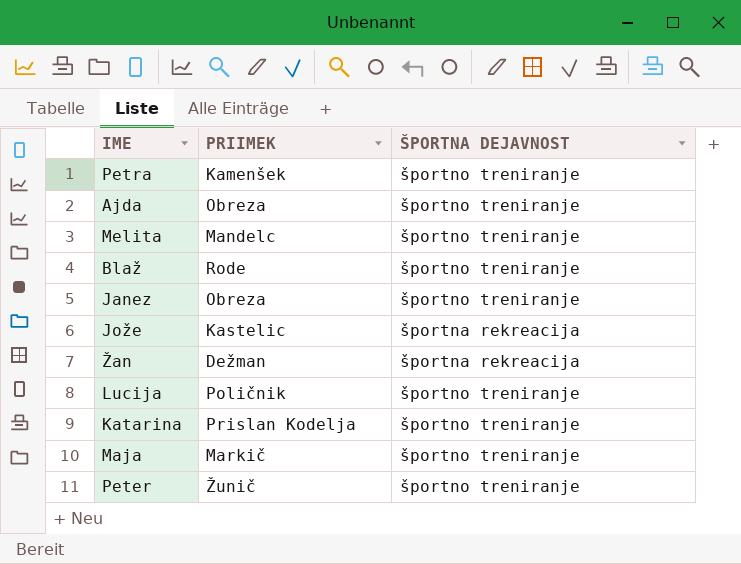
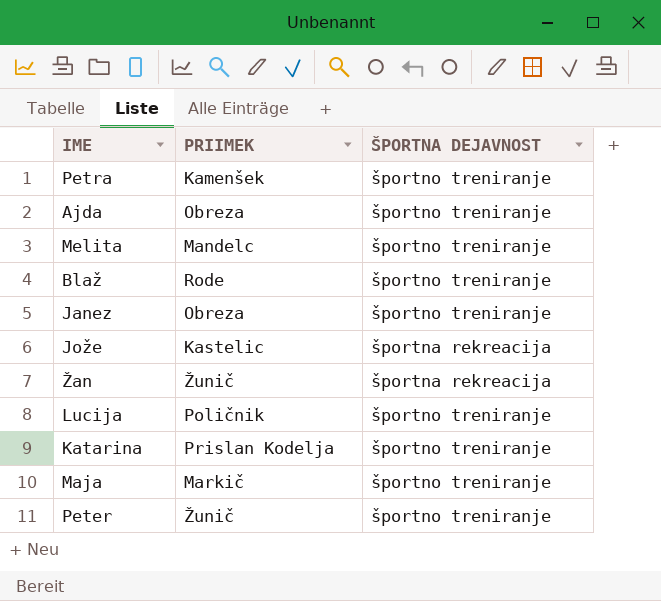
Žan | PRIIMEK: Dežman -> Žunič

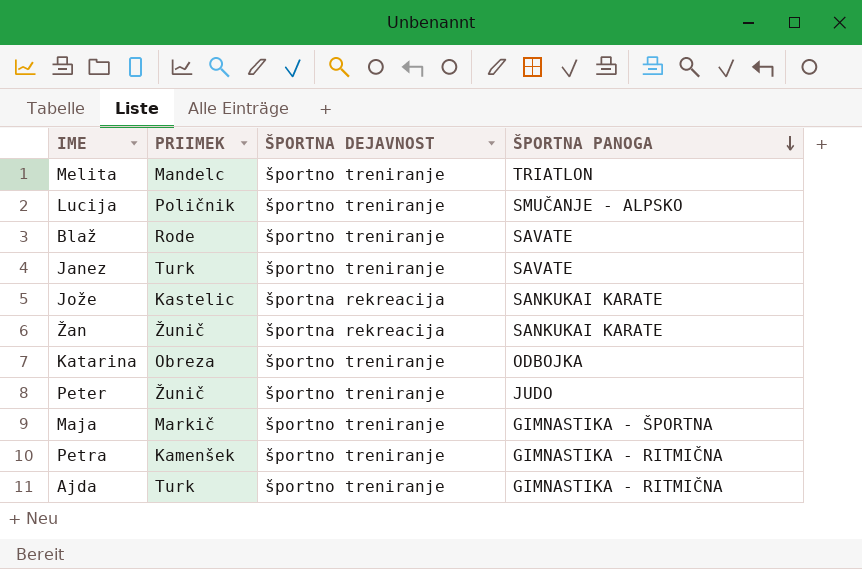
row order: none -> ŠPORTNA PANOGA descending
column ŠPORTNA PANOGA | position: none -> 4
Janez | PRIIMEK: Obreza -> Turk
Katarina | PRIIMEK: Prislan Kodelja -> Obreza
Ajda | PRIIMEK: Obreza -> Turk

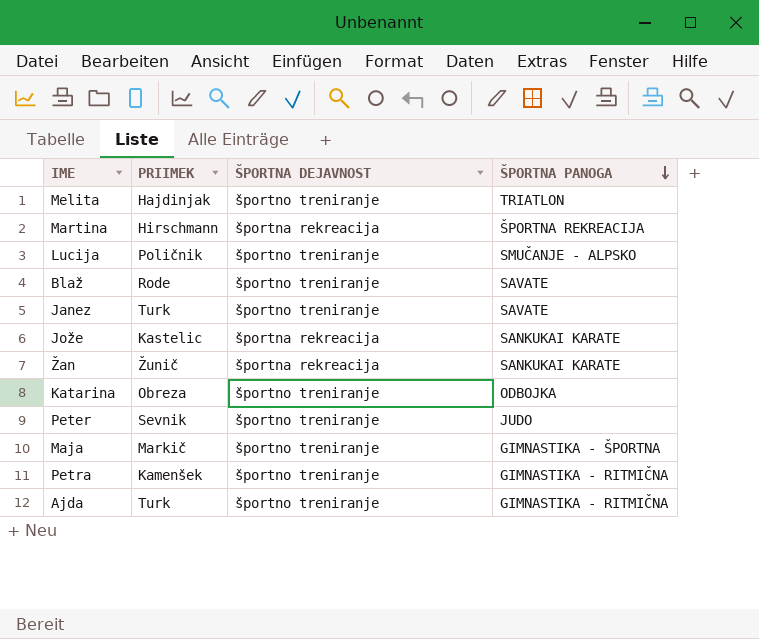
Melita | PRIIMEK: Mandelc -> Hajdinjak
row Martina: none -> Hirschmann | športna rekreacija | ŠPORTNA REKREACIJA
Peter | PRIIMEK: Žunič -> Sevnik

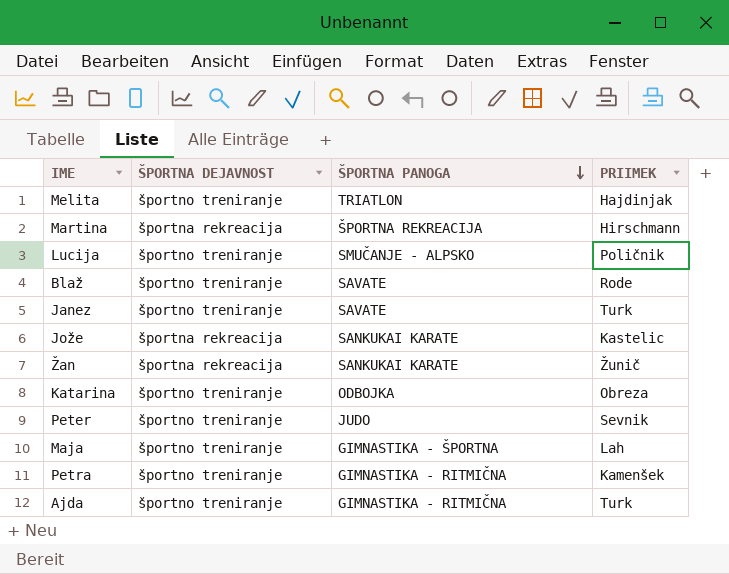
column PRIIMEK | position: 2 -> 4
Maja | PRIIMEK: Markič -> Lah

